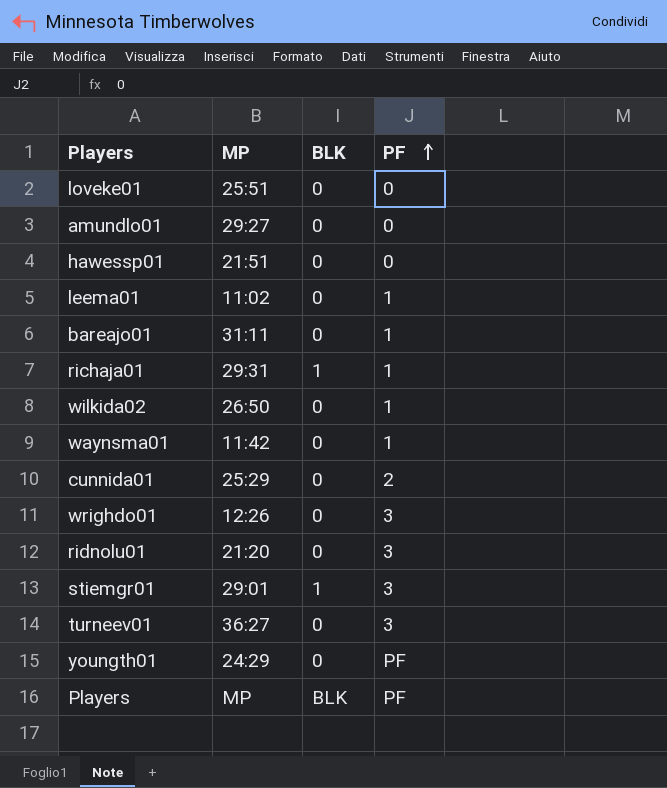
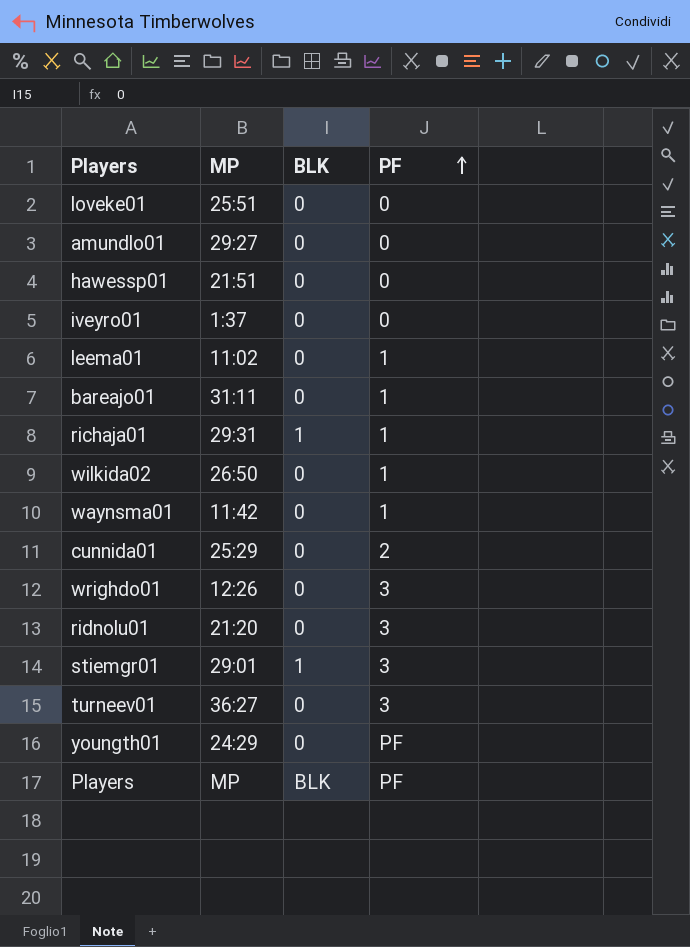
row iveyro01: none -> 1:37 | 0 | 0

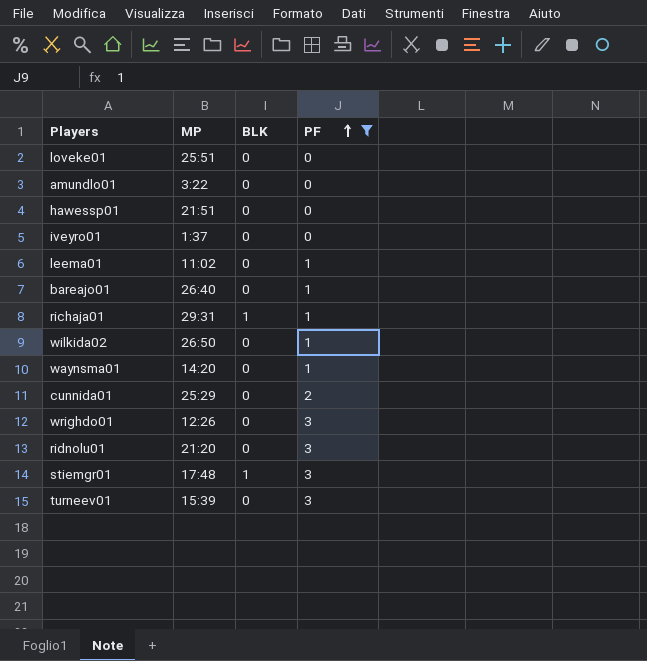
filter: none -> PF != PF
amundlo01 | MP: 29:27 -> 3:22
bareajo01 | MP: 31:11 -> 26:40
waynsma01 | MP: 11:42 -> 14:20
stiemgr01 | MP: 29:01 -> 17:48
turneev01 | MP: 36:27 -> 15:39

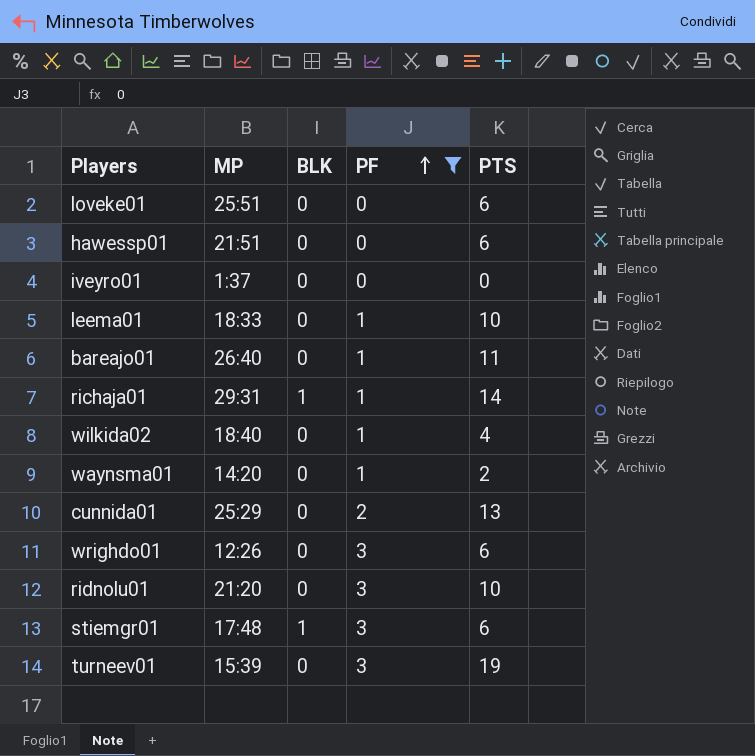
column PTS | position: none -> 5
row amundlo01: 3:22 | 0 | 0 -> none
leema01 | MP: 11:02 -> 18:33
wilkida02 | MP: 26:50 -> 18:40

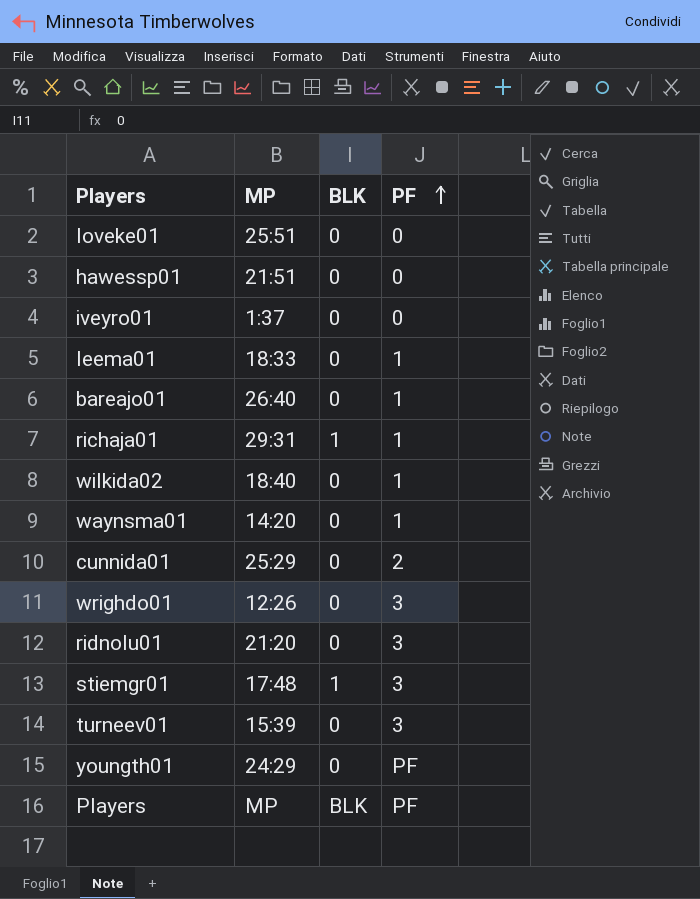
filter: PF != PF -> none
column PTS | position: 5 -> none

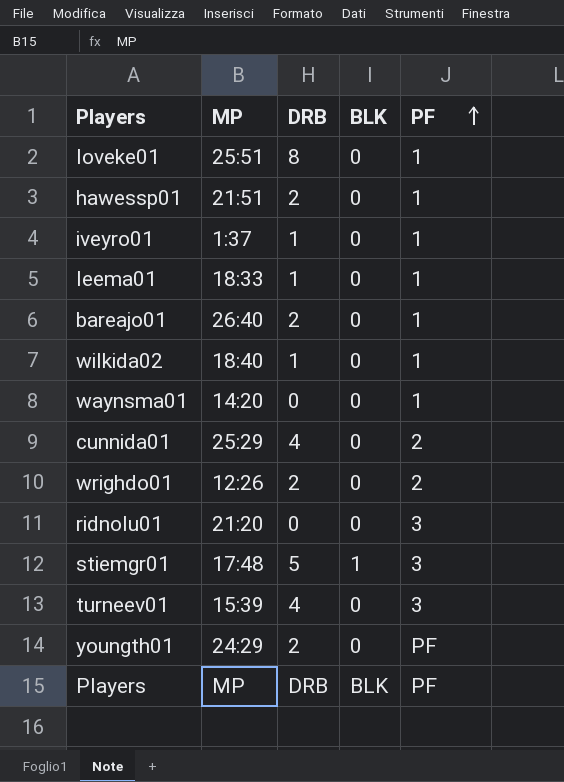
column DRB | position: none -> 3
row richaja01: 29:31 | 1 | 1 -> none
loveke01 | PF: 0 -> 1
hawessp01 | PF: 0 -> 1
iveyro01 | PF: 0 -> 1
wrighdo01 | PF: 3 -> 2

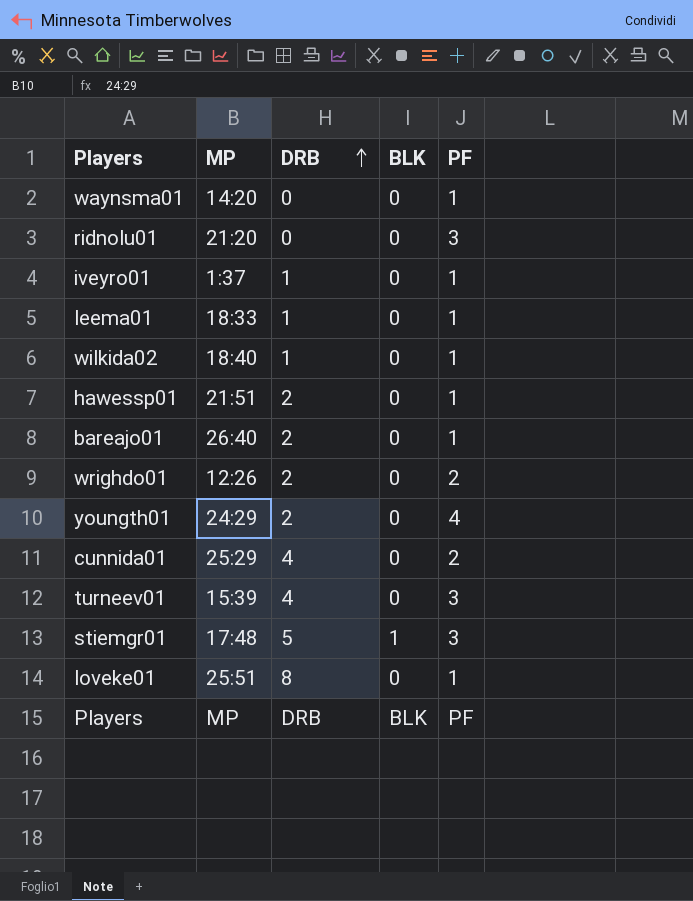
row order: PF ascending -> DRB ascending
youngth01 | PF: PF -> 4

